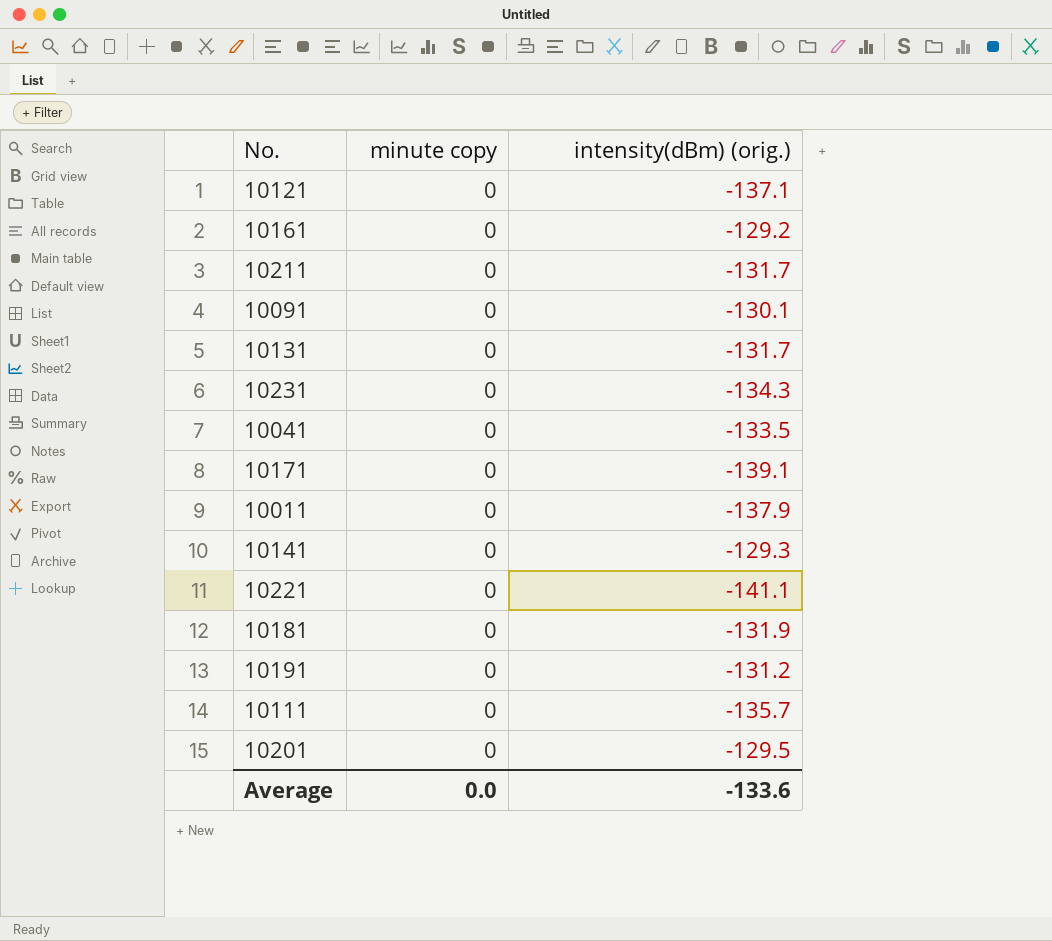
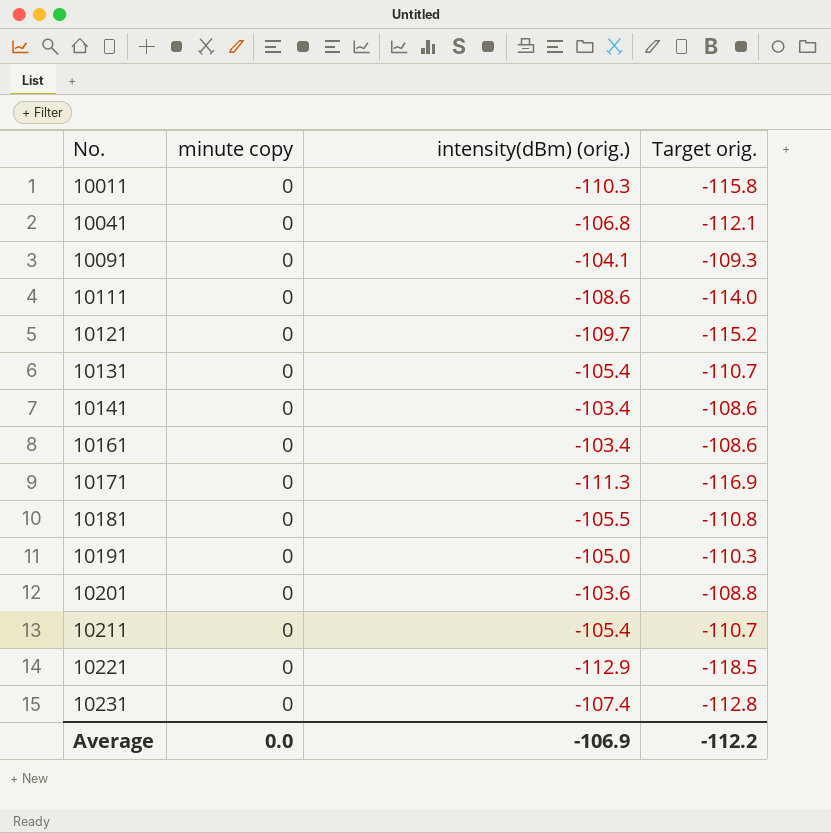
row order: none -> No. ascending
column Target orig. | formula: none -> [intensity(dBm) (orig.)] * 1.05
10011 | intensity(dBm) (orig.): -137.9 -> -110.3
10041 | intensity(dBm) (orig.): -133.5 -> -106.8
10091 | intensity(dBm) (orig.): -130.1 -> -104.1
10111 | intensity(dBm) (orig.): -135.7 -> -108.6
10121 | intensity(dBm) (orig.): -137.1 -> -109.7
10131 | intensity(dBm) (orig.): -131.7 -> -105.4
10141 | intensity(dBm) (orig.): -129.3 -> -103.4
10161 | intensity(dBm) (orig.): -129.2 -> -103.4
10171 | intensity(dBm) (orig.): -139.1 -> -111.3
10181 | intensity(dBm) (orig.): -131.9 -> -105.5
10191 | intensity(dBm) (orig.): -131.2 -> -105.0
10201 | intensity(dBm) (orig.): -129.5 -> -103.6
10211 | intensity(dBm) (orig.): -131.7 -> -105.4
10221 | intensity(dBm) (orig.): -141.1 -> -112.9
10231 | intensity(dBm) (orig.): -134.3 -> -107.4
Average | intensity(dBm) (orig.): -133.6 -> -106.9

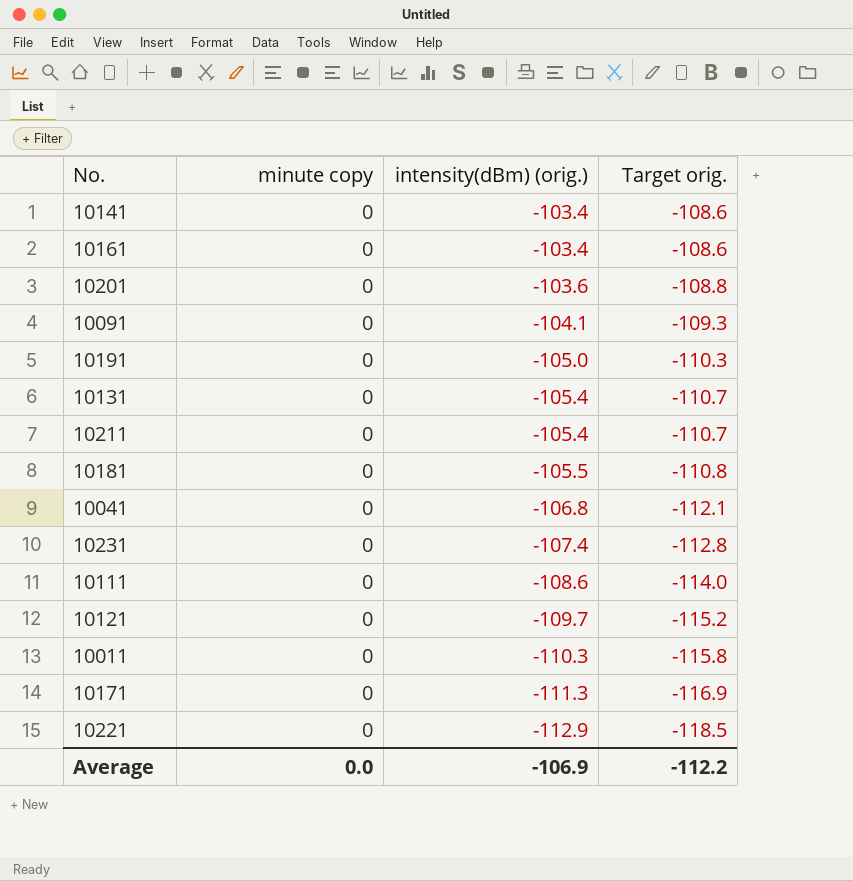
row order: No. ascending -> intensity(dBm) (orig.) descending

